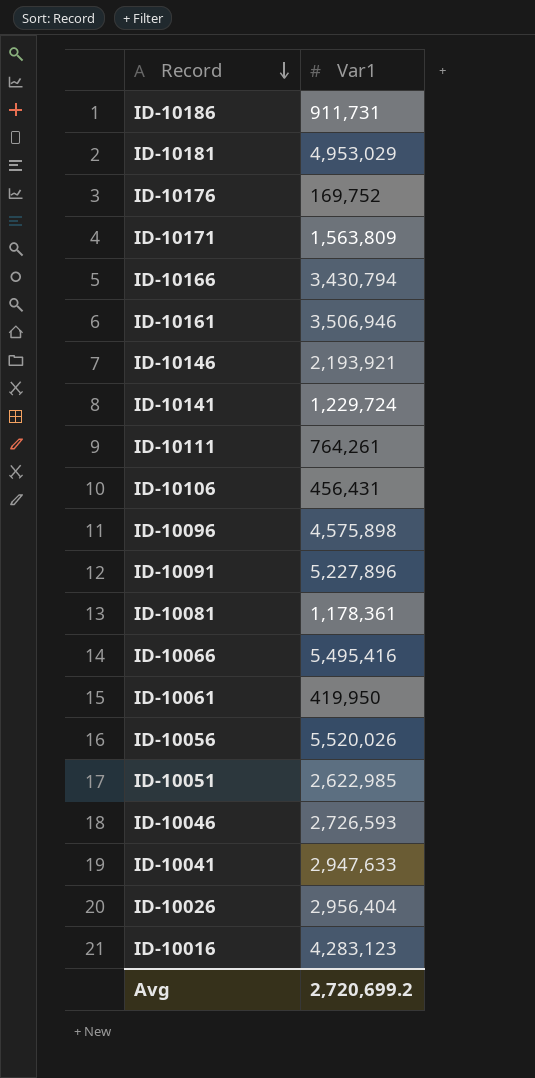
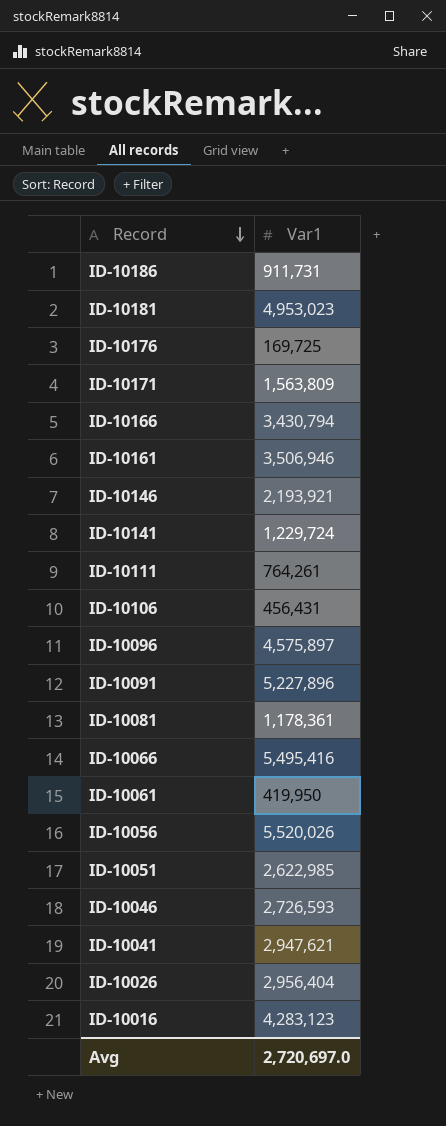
ID-10181 | Var1: 4,953,029 -> 4,953,023
ID-10176 | Var1: 169,752 -> 169,725
ID-10096 | Var1: 4,575,898 -> 4,575,897
ID-10041 | Var1: 2,947,633 -> 2,947,621
Avg | Var1: 2,720,699.2 -> 2,720,697.0

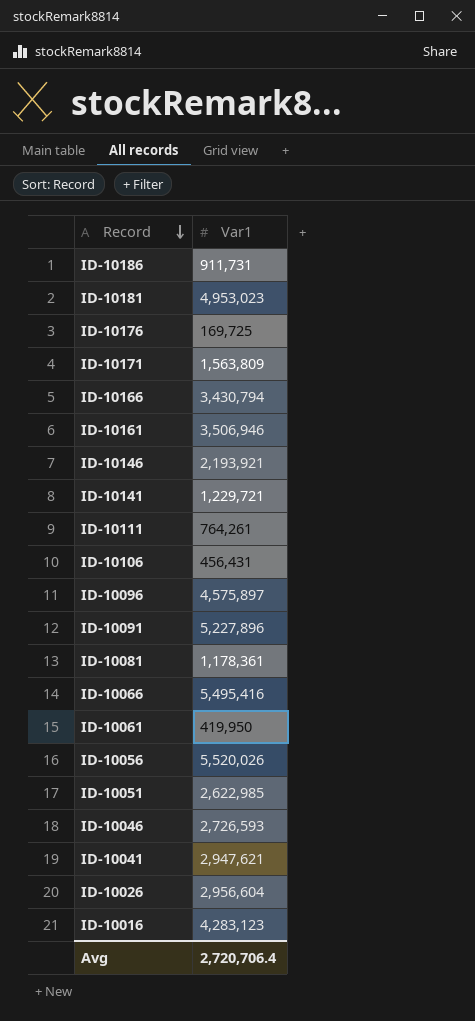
ID-10141 | Var1: 1,229,724 -> 1,229,721
ID-10026 | Var1: 2,956,404 -> 2,956,604
Avg | Var1: 2,720,697.0 -> 2,720,706.4

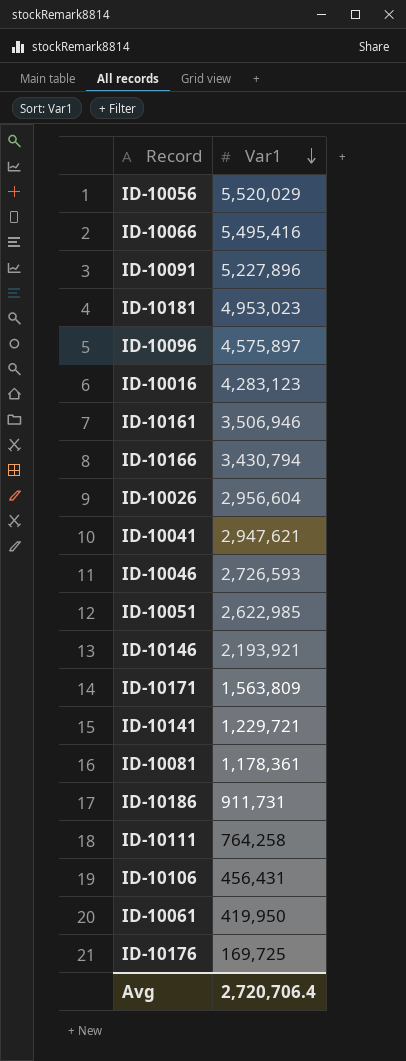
row order: Record descending -> Var1 descending
ID-10056 | Var1: 5,520,026 -> 5,520,029
ID-10111 | Var1: 764,261 -> 764,258

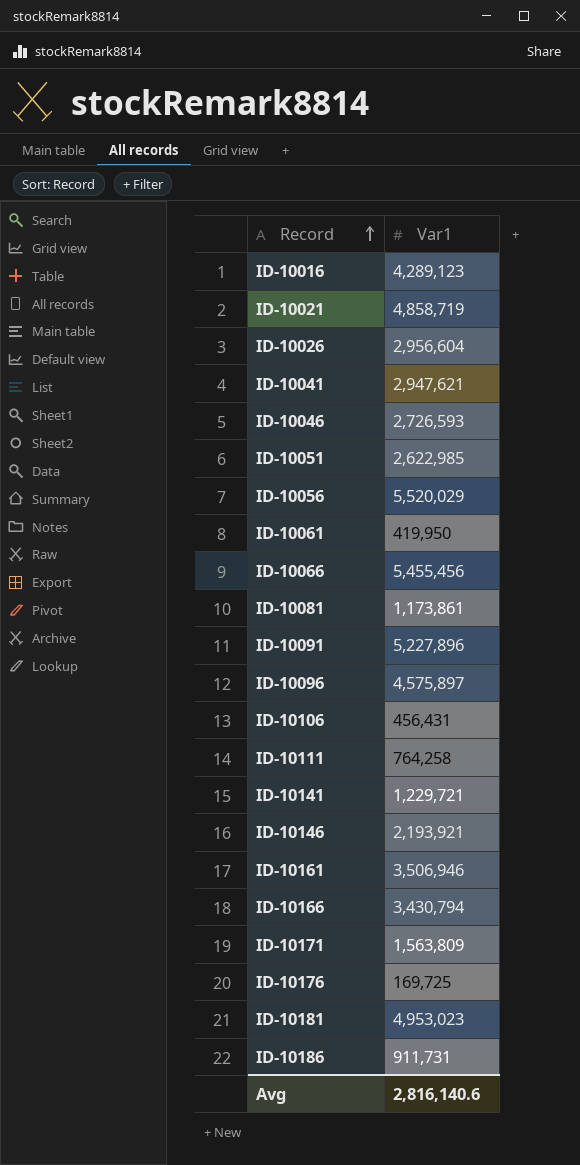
row order: Var1 descending -> Record ascending
ID-10016 | Var1: 4,283,123 -> 4,289,123
row ID-10021: none -> 4,858,719
ID-10066 | Var1: 5,495,416 -> 5,455,456
ID-10081 | Var1: 1,178,361 -> 1,173,861
Avg | Var1: 2,720,706.4 -> 2,816,140.6

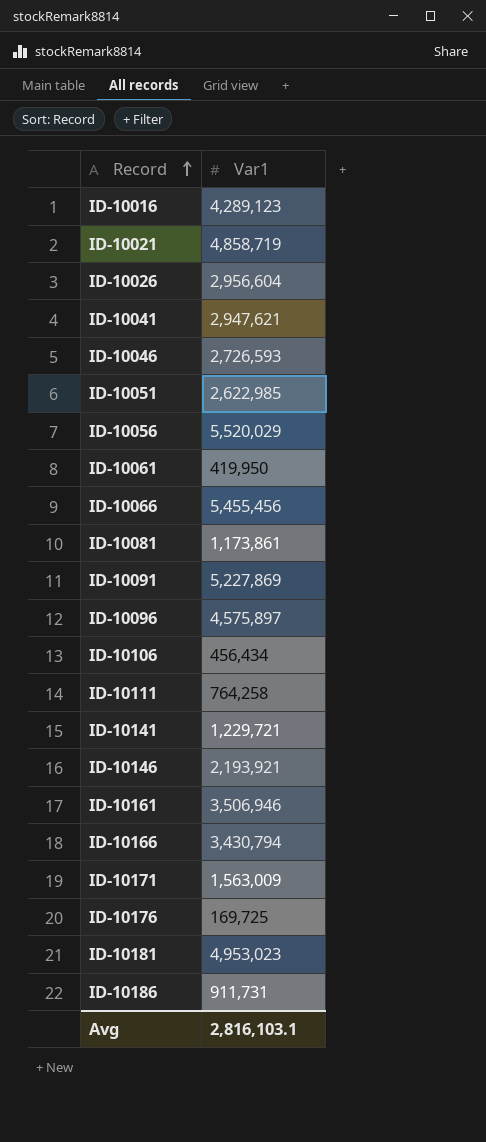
ID-10091 | Var1: 5,227,896 -> 5,227,869
ID-10106 | Var1: 456,431 -> 456,434
ID-10171 | Var1: 1,563,809 -> 1,563,009
Avg | Var1: 2,816,140.6 -> 2,816,103.1

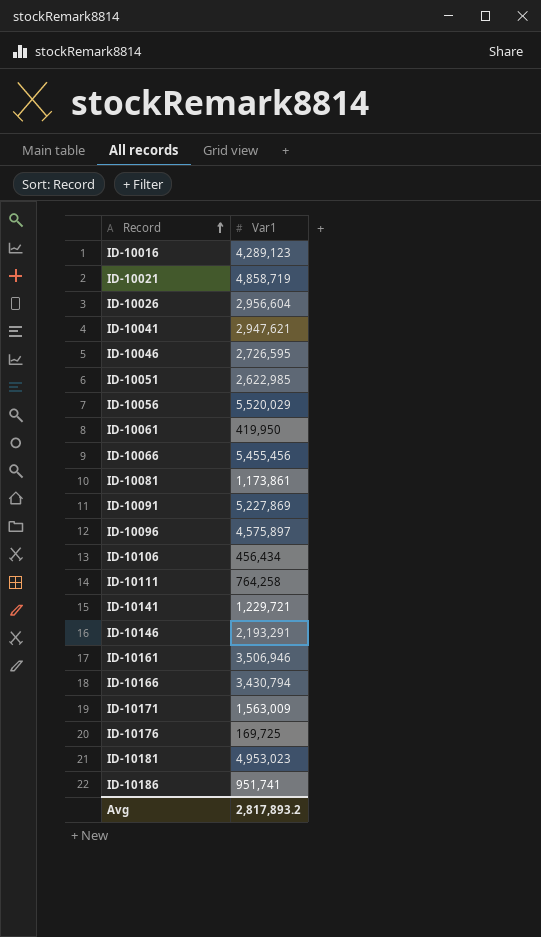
ID-10046 | Var1: 2,726,593 -> 2,726,595
ID-10146 | Var1: 2,193,921 -> 2,193,291
ID-10186 | Var1: 911,731 -> 951,741
Avg | Var1: 2,816,103.1 -> 2,817,893.2

